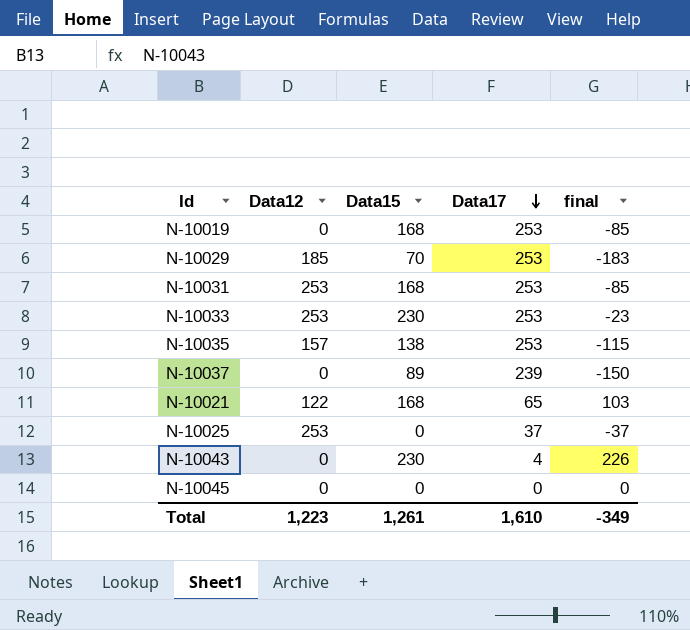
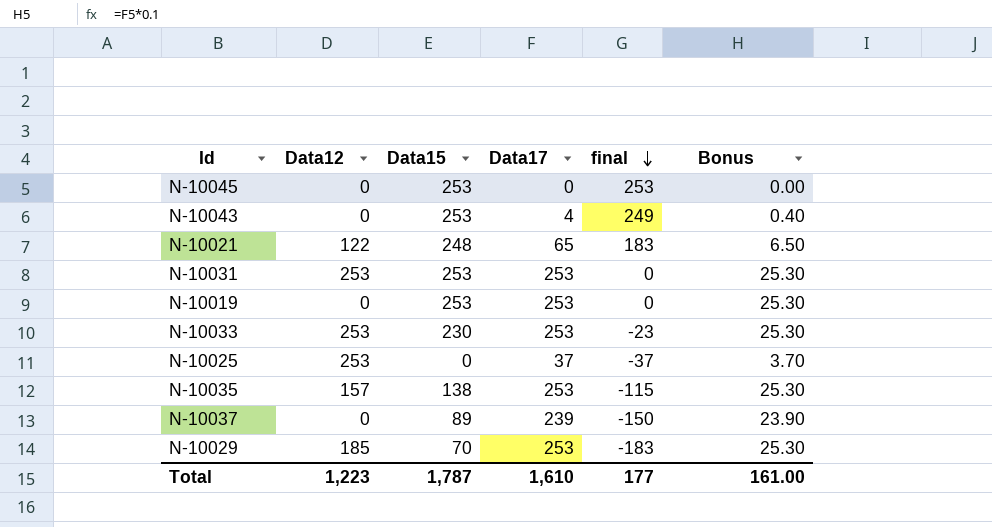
row order: Data17 descending -> final descending
column Bonus | formula: none -> [Data17] * 0.1
N-10045 | Data15: 0 -> 253
N-10045 | final: 0 -> 253
N-10043 | Data15: 230 -> 253
N-10043 | final: 226 -> 249
N-10021 | Data15: 168 -> 248
N-10021 | final: 103 -> 183
N-10031 | Data15: 168 -> 253
N-10031 | final: -85 -> 0
N-10019 | Data15: 168 -> 253
N-10019 | final: -85 -> 0
Total | Data15: 1,261 -> 1,787
Total | final: -349 -> 177

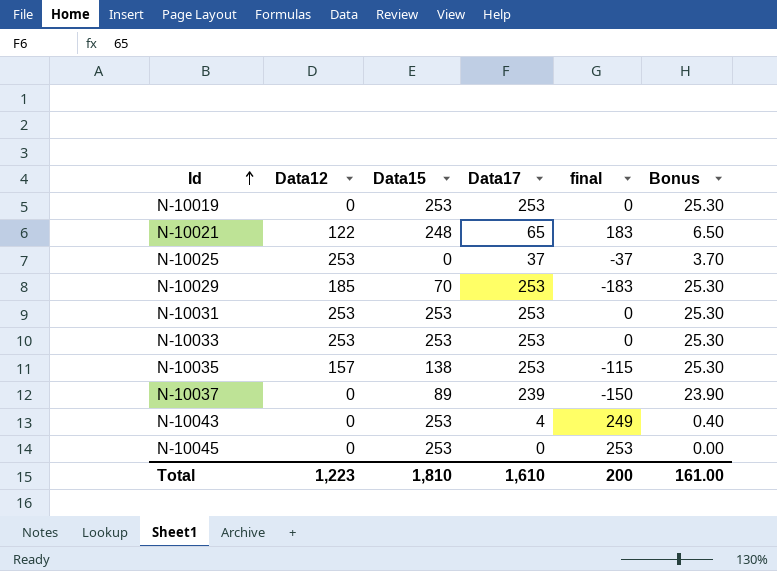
row order: final descending -> Id ascending
N-10033 | Data15: 230 -> 253
N-10033 | final: -23 -> 0
Total | Data15: 1,787 -> 1,810
Total | final: 177 -> 200

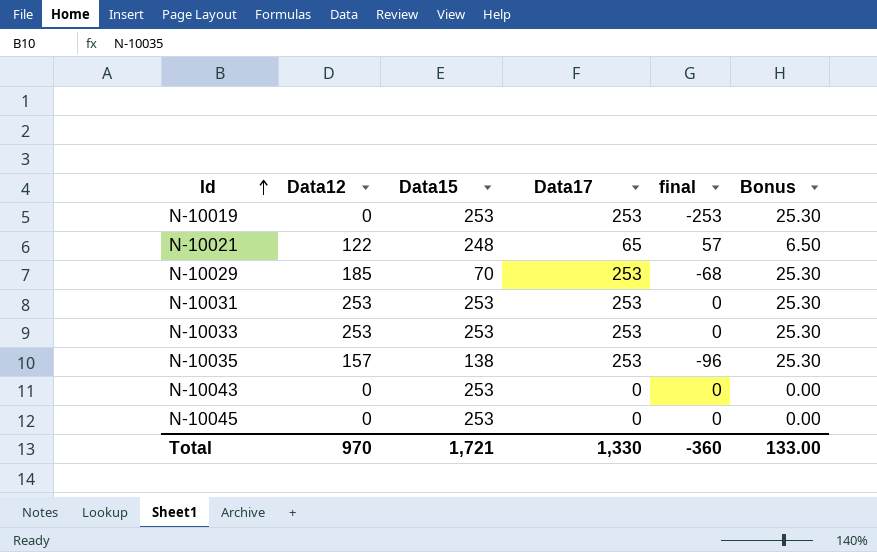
column final | formula: [Data15] - [Data17] -> [Data12] - [Data17]
row N-10025: 253 | 0 | 37 | -37 | 3.70 -> none
row N-10037: 0 | 89 | 239 | -150 | 23.90 -> none
N-10043 | Data17: 4 -> 0
N-10043 | Bonus: 0.40 -> 0.00
Total | Data12: 1,223 -> 970
Total | Data15: 1,810 -> 1,721
Total | Data17: 1,610 -> 1,330
Total | final: 200 -> -360
Total | Bonus: 161.00 -> 133.00

